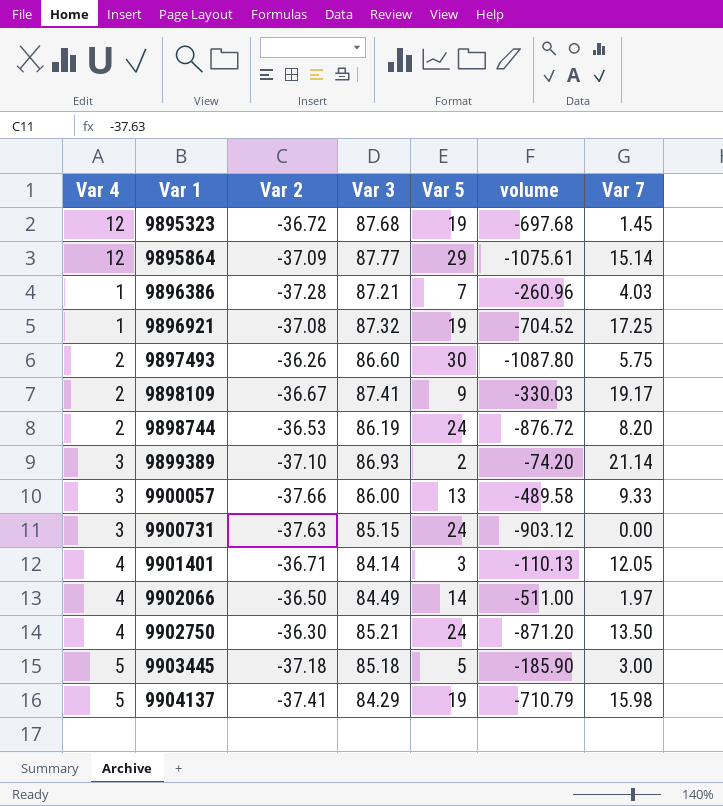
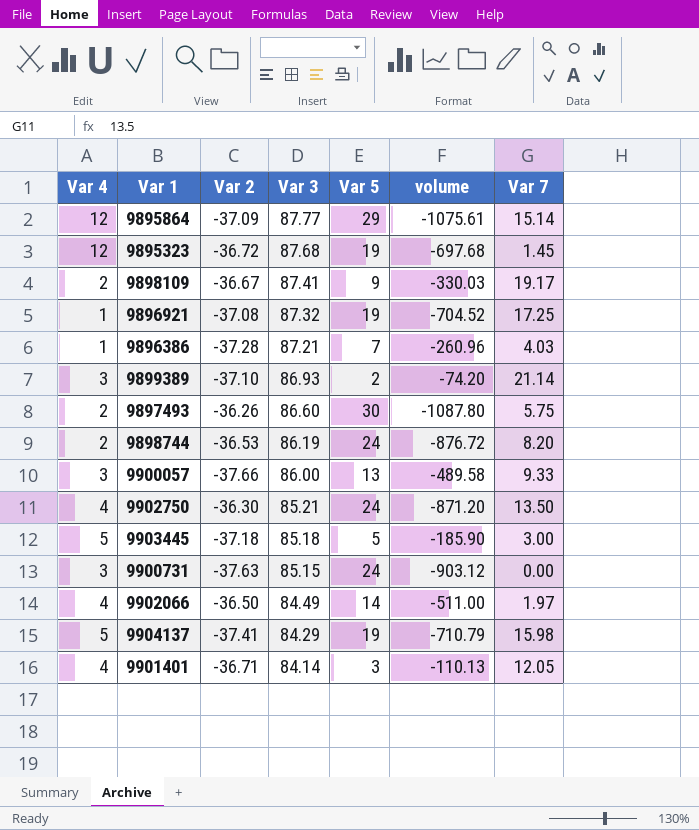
row order: Var 1 ascending -> Var 3 descending

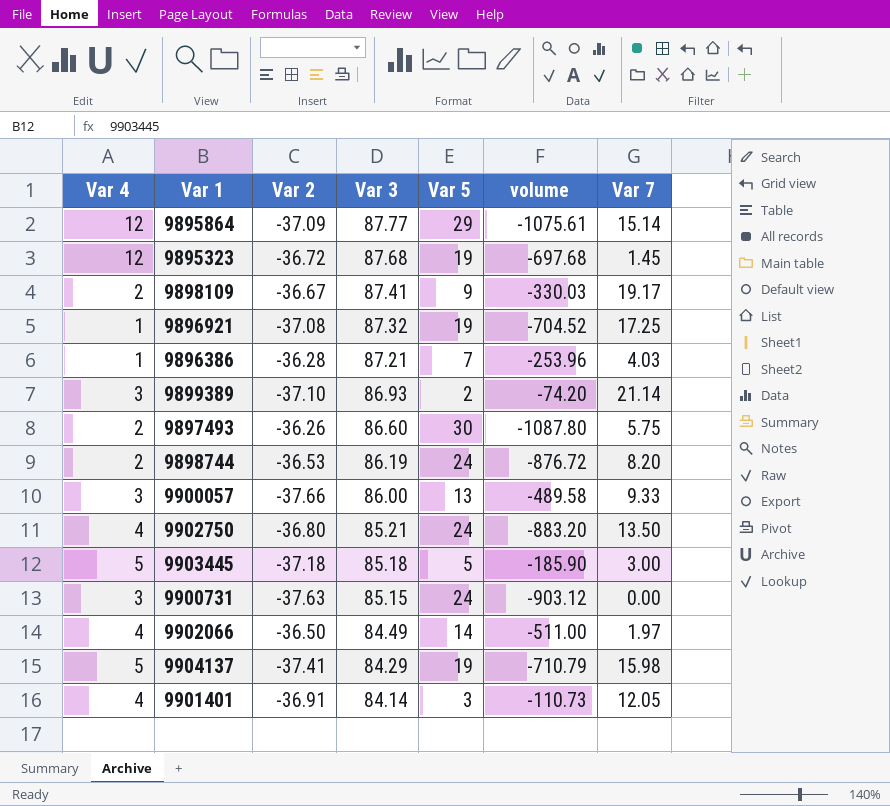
9896386 | Var 2: -37.28 -> -36.28
9896386 | volume: -260.96 -> -253.96
9902750 | Var 2: -36.30 -> -36.80
9902750 | volume: -871.20 -> -883.20
9901401 | Var 2: -36.71 -> -36.91
9901401 | volume: -110.13 -> -110.73

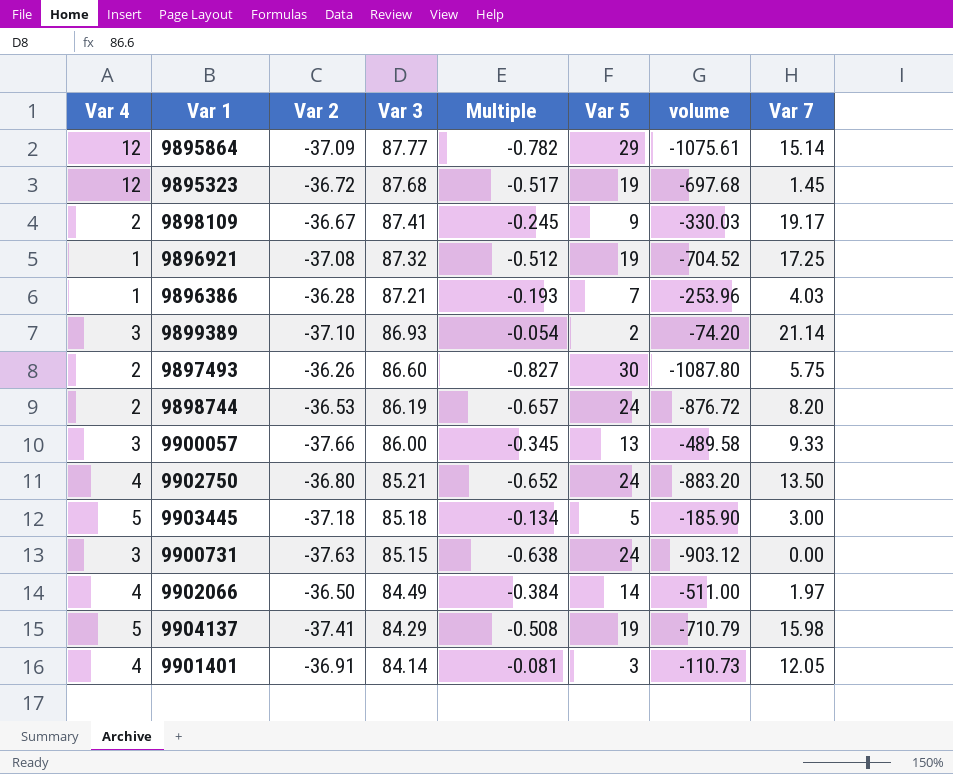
column Multiple | formula: none -> [Var 5] / [Var 2]

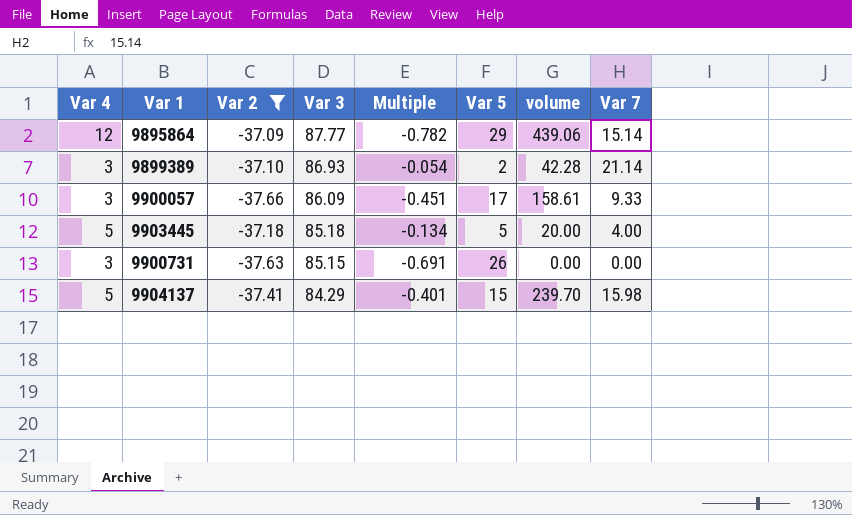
filter: none -> Var 2 <= -37.09
column volume | formula: [Var 2] * [Var 5] -> [Var 5] * [Var 7]
9900057 | Var 3: 86.00 -> 86.09
9900057 | Multiple: -0.345 -> -0.451
9900057 | Var 5: 13 -> 17
9903445 | Var 7: 3.00 -> 4.00
9900731 | Multiple: -0.638 -> -0.691
9900731 | Var 5: 24 -> 26
9904137 | Multiple: -0.508 -> -0.401
9904137 | Var 5: 19 -> 15

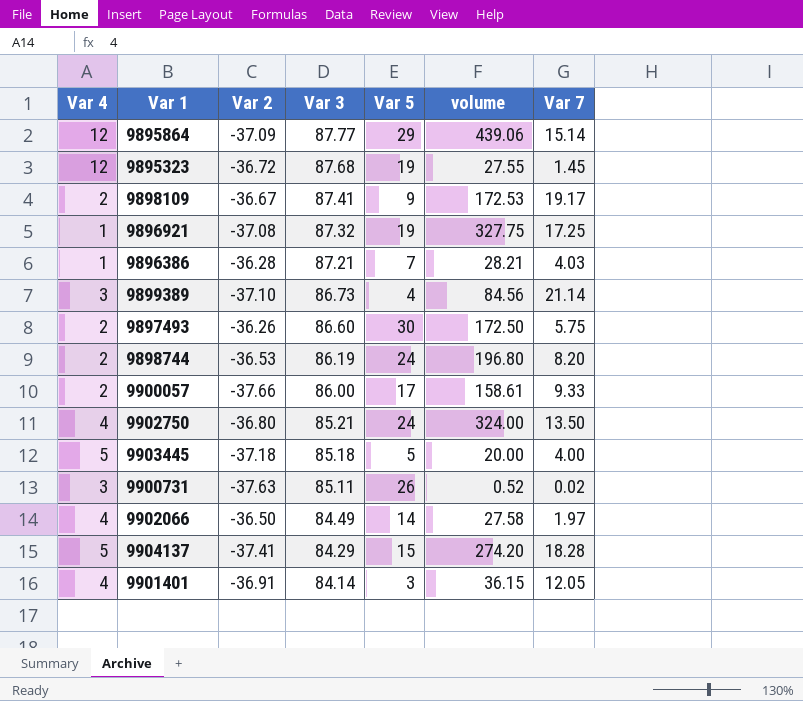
filter: Var 2 <= -37.09 -> none
column Multiple | formula: [Var 5] / [Var 2] -> none
9899389 | Var 3: 86.93 -> 86.73
9899389 | Var 5: 2 -> 4
9899389 | volume: 42.28 -> 84.56
9900057 | Var 4: 3 -> 2
9900057 | Var 3: 86.09 -> 86.00
9900731 | Var 3: 85.15 -> 85.11
9900731 | volume: 0.00 -> 0.52
9900731 | Var 7: 0.00 -> 0.02
9904137 | volume: 239.70 -> 274.20
9904137 | Var 7: 15.98 -> 18.28

